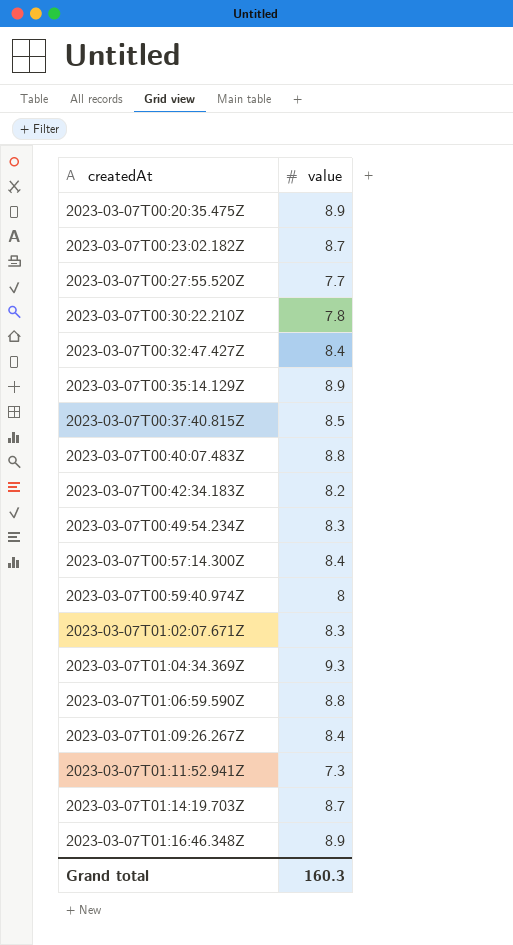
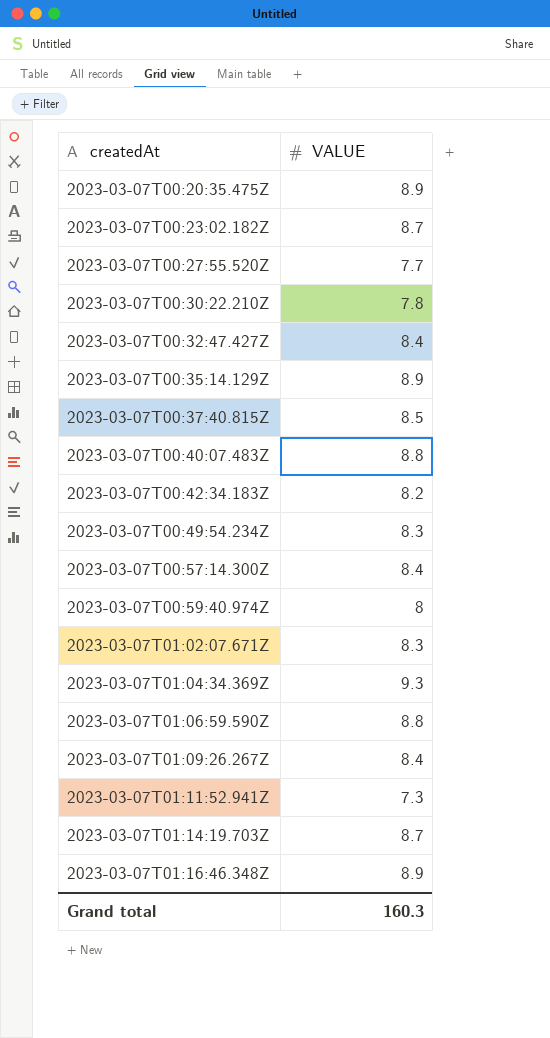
column name: value -> VALUE

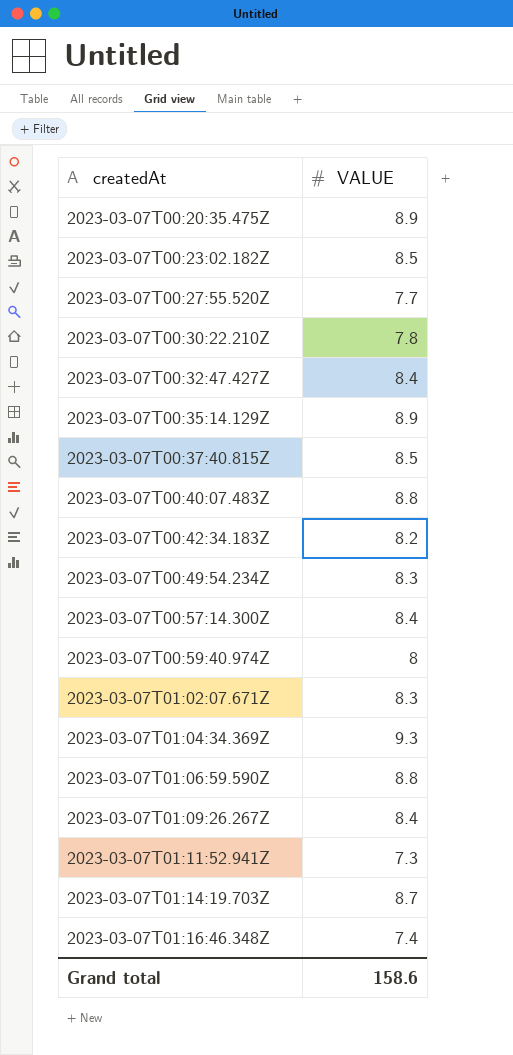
2023-03-07T00:23:02.182Z | VALUE: 8.7 -> 8.5
2023-03-07T01:16:46.348Z | VALUE: 8.9 -> 7.4
Grand total | VALUE: 160.3 -> 158.6

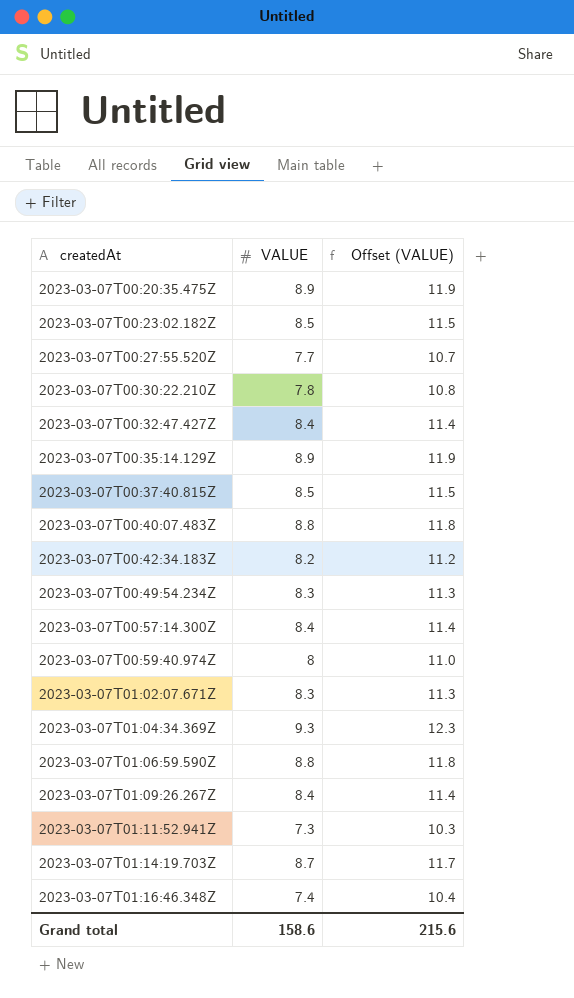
column Offset (VALUE) | formula: none -> [VALUE] + 3

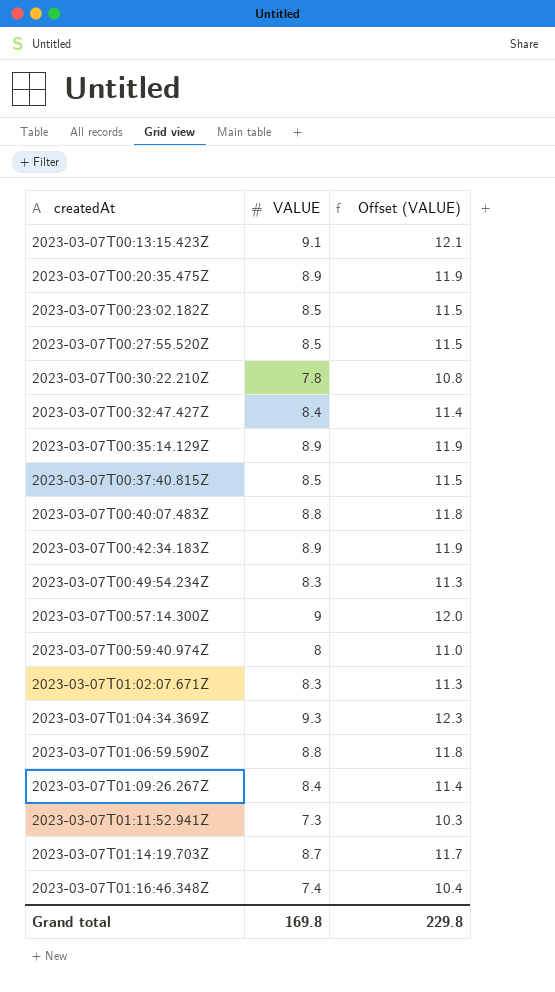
row 2023-03-07T00:13:15.423Z: none -> 9.1 | 12.1
2023-03-07T00:27:55.520Z | VALUE: 7.7 -> 8.5
2023-03-07T00:27:55.520Z | Offset (VALUE): 10.7 -> 11.5
2023-03-07T00:42:34.183Z | VALUE: 8.2 -> 8.9
2023-03-07T00:42:34.183Z | Offset (VALUE): 11.2 -> 11.9
2023-03-07T00:57:14.300Z | VALUE: 8.4 -> 9
2023-03-07T00:57:14.300Z | Offset (VALUE): 11.4 -> 12.0
Grand total | VALUE: 158.6 -> 169.8
Grand total | Offset (VALUE): 215.6 -> 229.8

